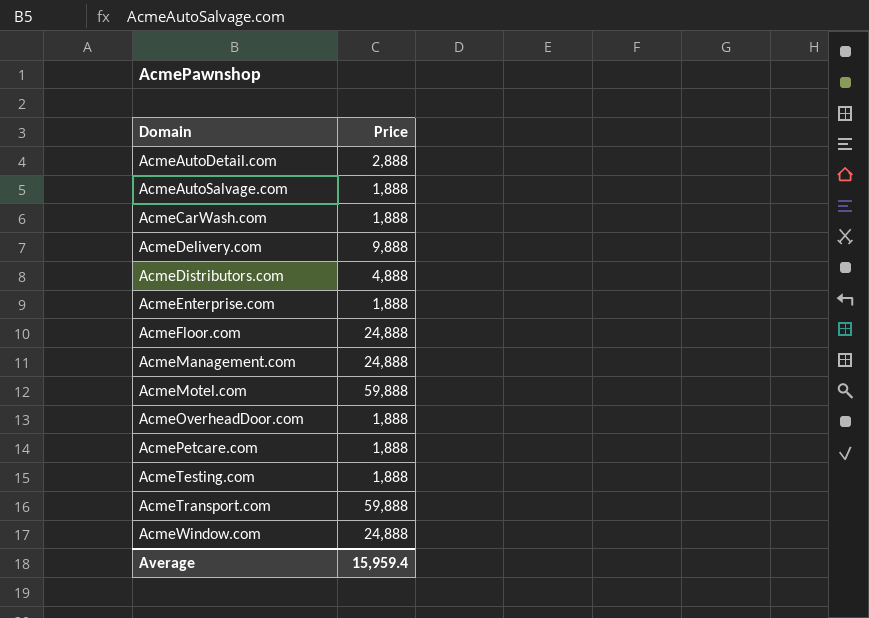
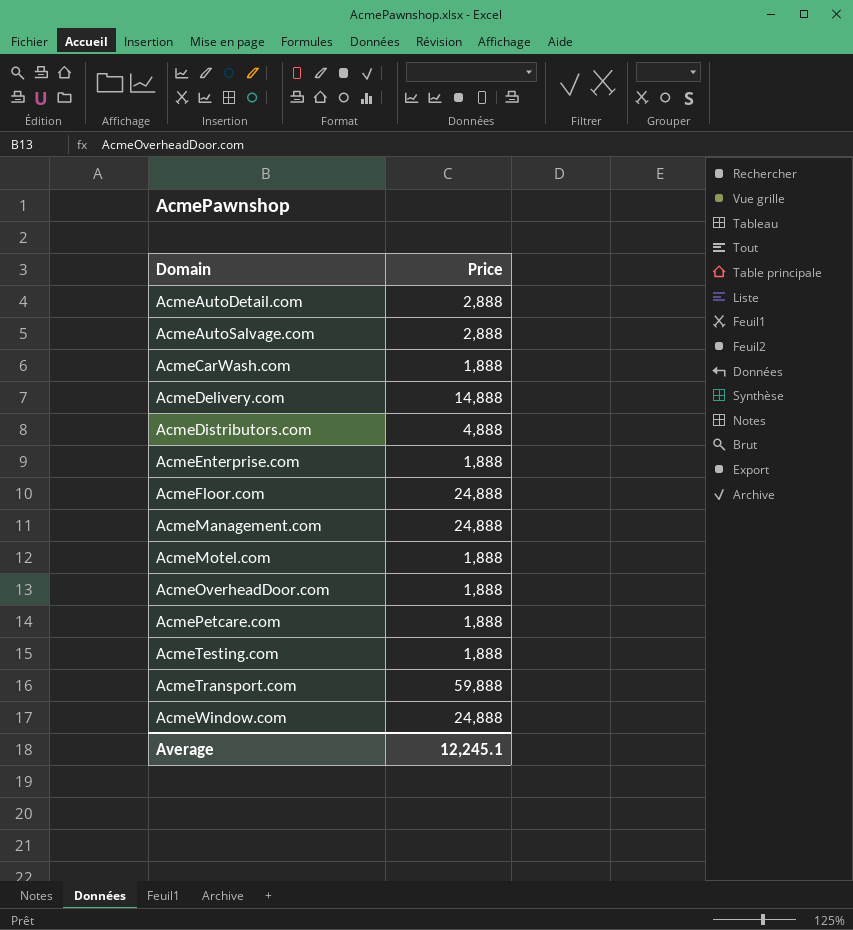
AcmeAutoSalvage.com | Price: 1,888 -> 2,888
AcmeDelivery.com | Price: 9,888 -> 14,888
AcmeMotel.com | Price: 59,888 -> 1,888
Average | Price: 15,959.4 -> 12,245.1

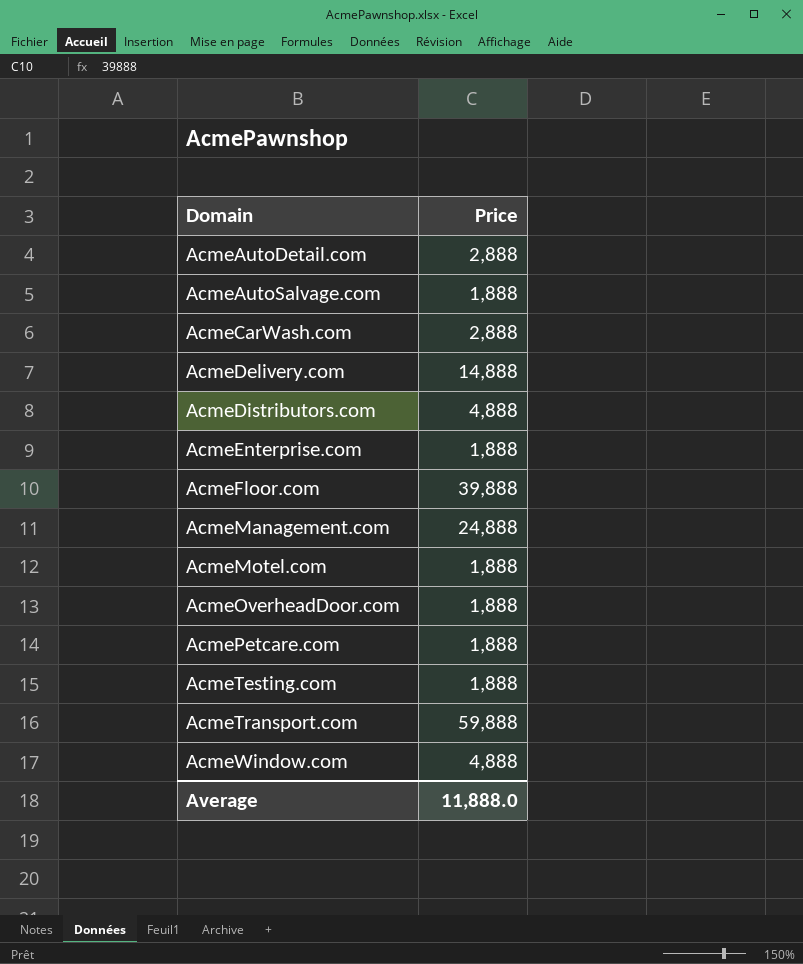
AcmeAutoSalvage.com | Price: 2,888 -> 1,888
AcmeCarWash.com | Price: 1,888 -> 2,888
AcmeFloor.com | Price: 24,888 -> 39,888
AcmeWindow.com | Price: 24,888 -> 4,888
Average | Price: 12,245.1 -> 11,888.0

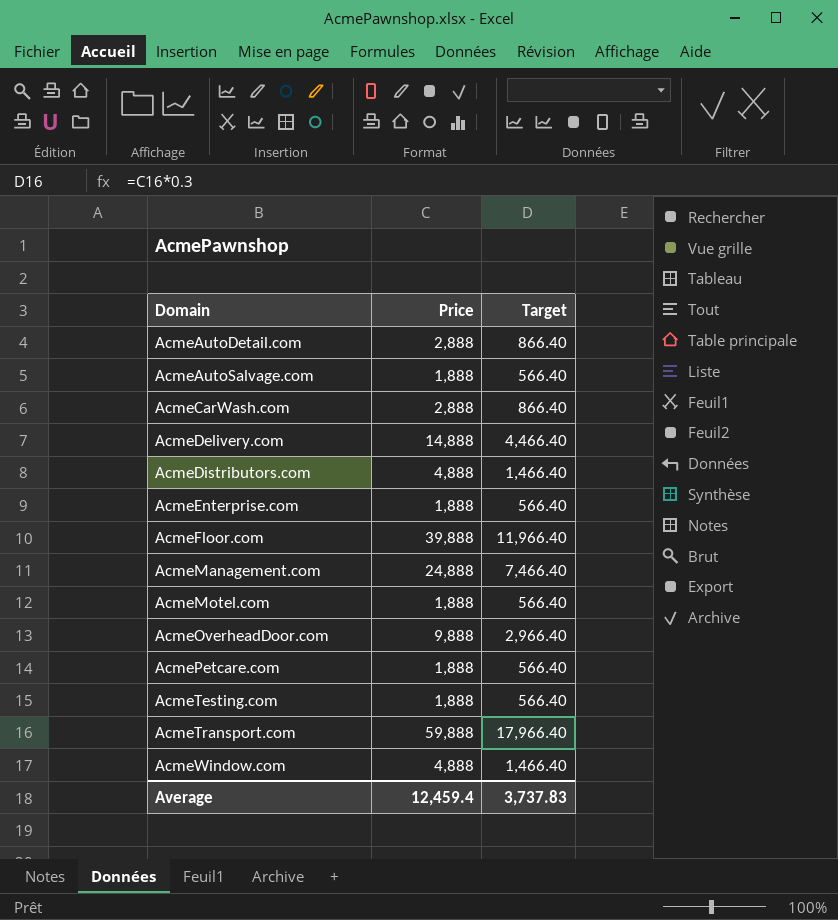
column Target | formula: none -> [Price] * 0.3
AcmeOverheadDoor.com | Price: 1,888 -> 9,888
Average | Price: 11,888.0 -> 12,459.4

